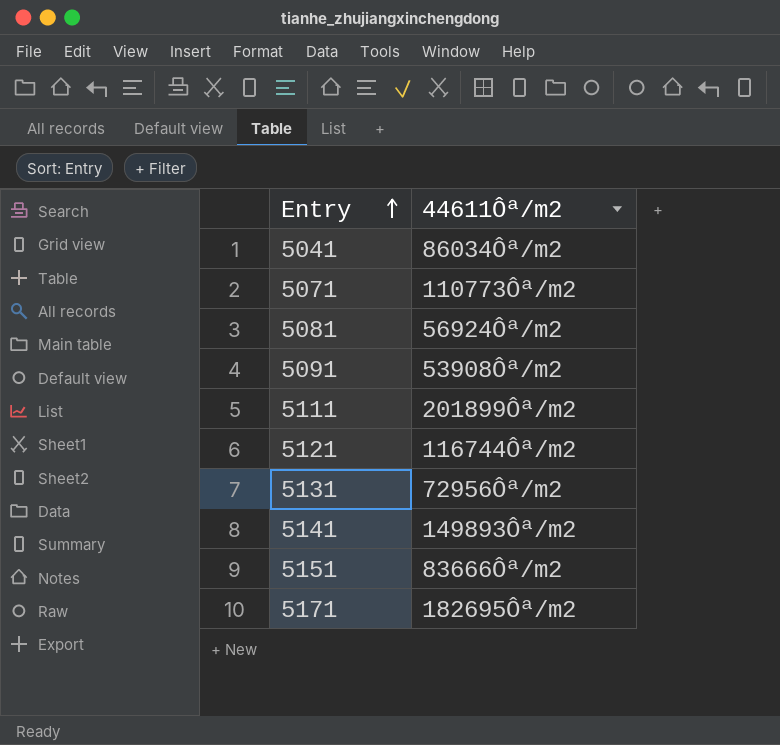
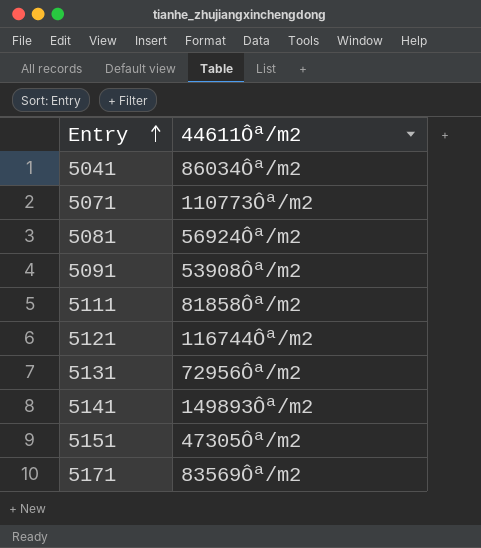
5111 | 44611Ôª/m2: 201899Ôª/m2 -> 81858Ôª/m2
5151 | 44611Ôª/m2: 83666Ôª/m2 -> 47305Ôª/m2
5171 | 44611Ôª/m2: 182695Ôª/m2 -> 83569Ôª/m2

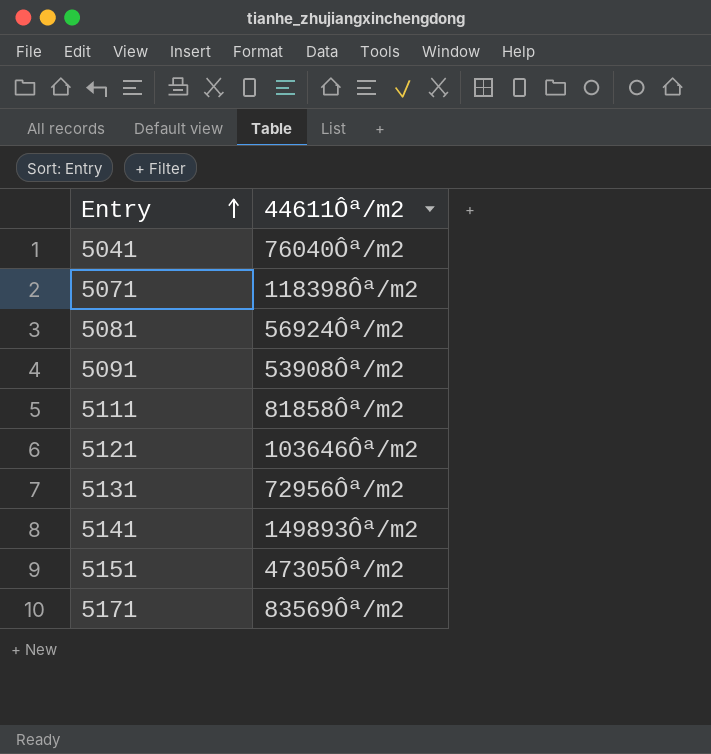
5041 | 44611Ôª/m2: 86034Ôª/m2 -> 76040Ôª/m2
5071 | 44611Ôª/m2: 110773Ôª/m2 -> 118398Ôª/m2
5121 | 44611Ôª/m2: 116744Ôª/m2 -> 103646Ôª/m2

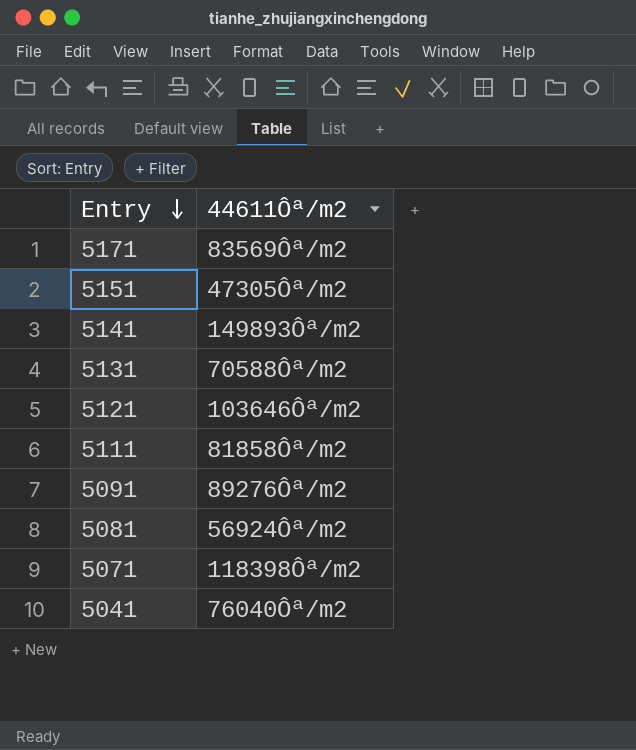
row order: Entry ascending -> Entry descending
5131 | 44611Ôª/m2: 72956Ôª/m2 -> 70588Ôª/m2
5091 | 44611Ôª/m2: 53908Ôª/m2 -> 89276Ôª/m2

